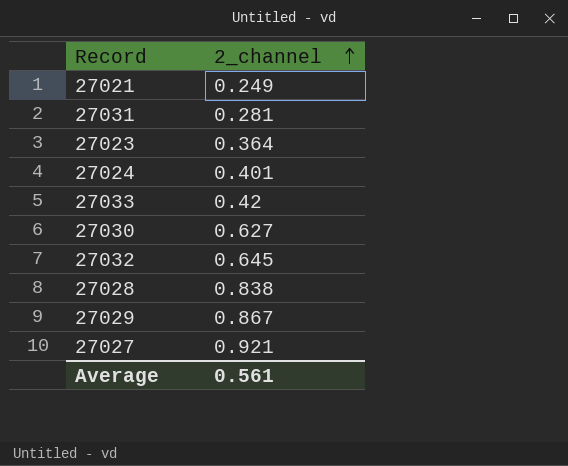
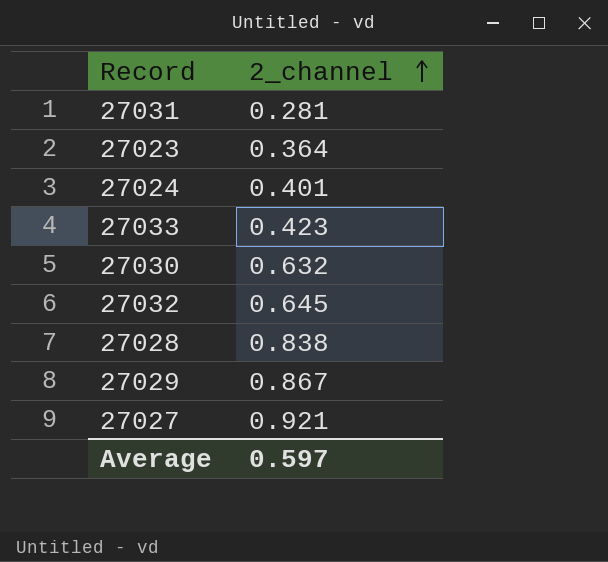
row 27021: 0.249 -> none
27033 | 2_channel: 0.42 -> 0.423
27030 | 2_channel: 0.627 -> 0.632
Average | 2_channel: 0.561 -> 0.597

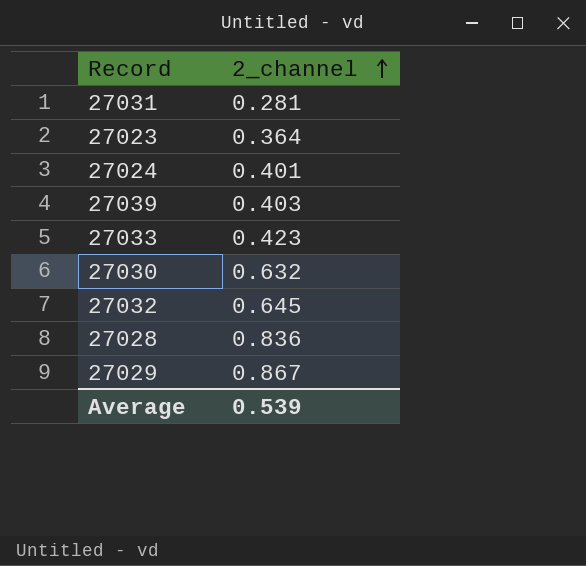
row 27027: 0.921 -> none
row 27039: none -> 0.403
27028 | 2_channel: 0.838 -> 0.836
Average | 2_channel: 0.597 -> 0.539

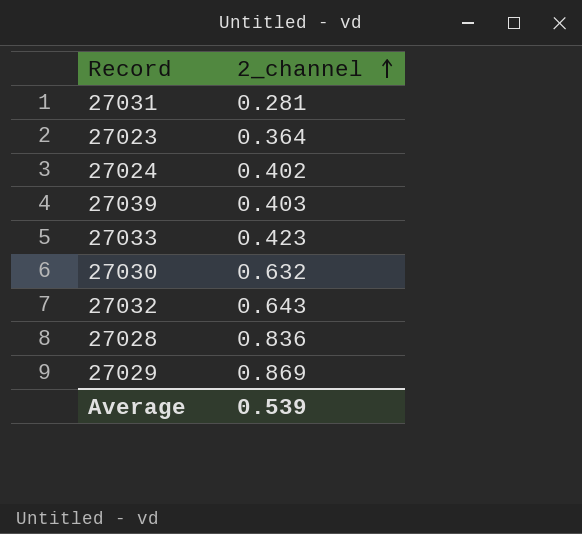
27024 | 2_channel: 0.401 -> 0.402
27032 | 2_channel: 0.645 -> 0.643
27029 | 2_channel: 0.867 -> 0.869

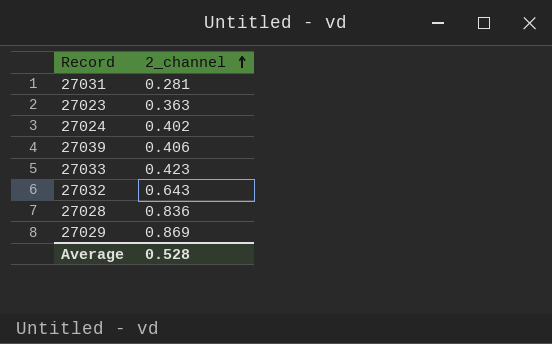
row 27030: 0.632 -> none
27023 | 2_channel: 0.364 -> 0.363
27039 | 2_channel: 0.403 -> 0.406
Average | 2_channel: 0.539 -> 0.528

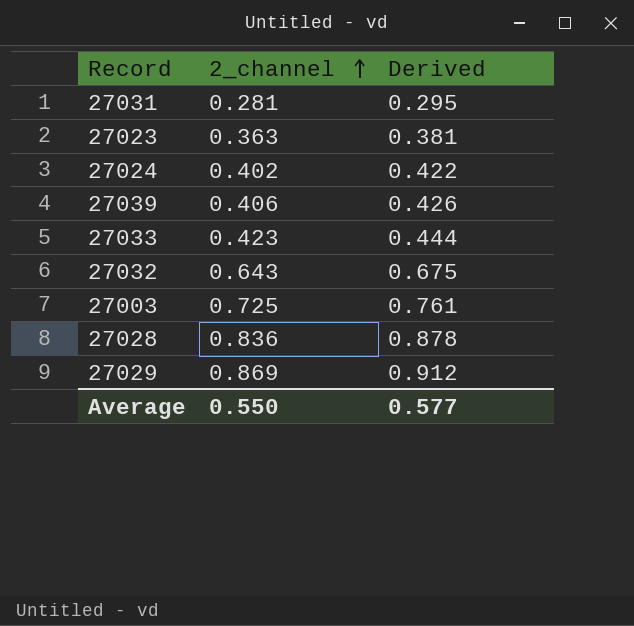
column Derived | formula: none -> [2_channel] * 1.05
row 27003: none -> 0.725 | 0.761
Average | 2_channel: 0.528 -> 0.550

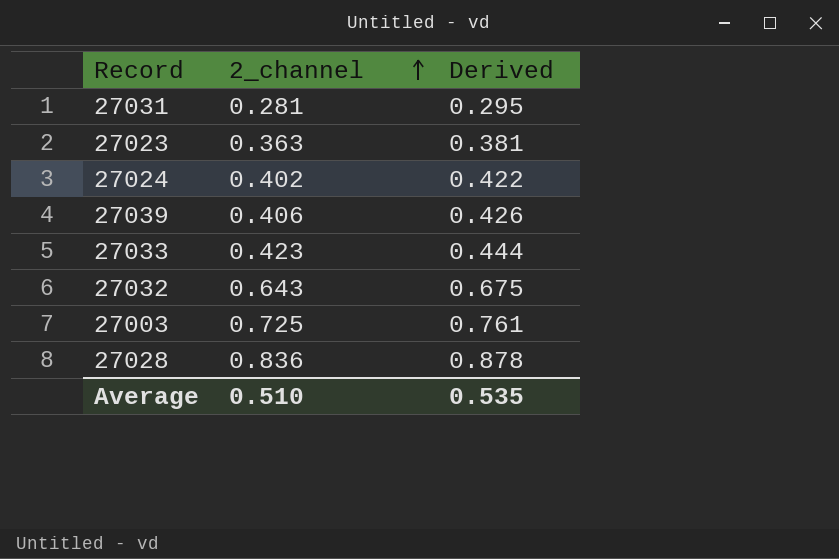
row 27029: 0.869 | 0.912 -> none
Average | 2_channel: 0.550 -> 0.510
Average | Derived: 0.577 -> 0.535

